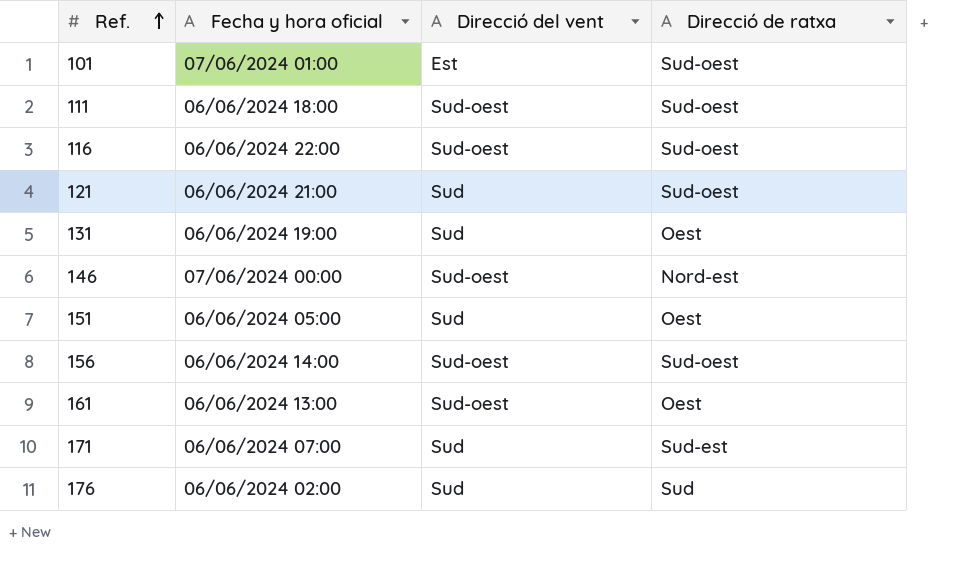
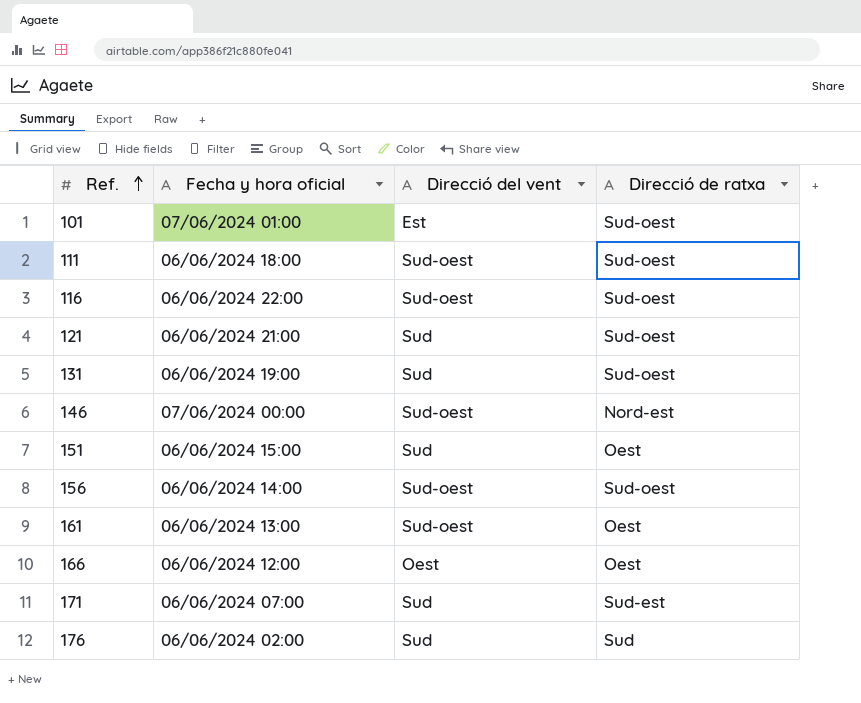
131 | Direcció de ratxa: Oest -> Sud-oest
151 | Fecha y hora oficial: 06/06/2024 05:00 -> 06/06/2024 15:00
row 166: none -> 06/06/2024 12:00 | Oest | Oest

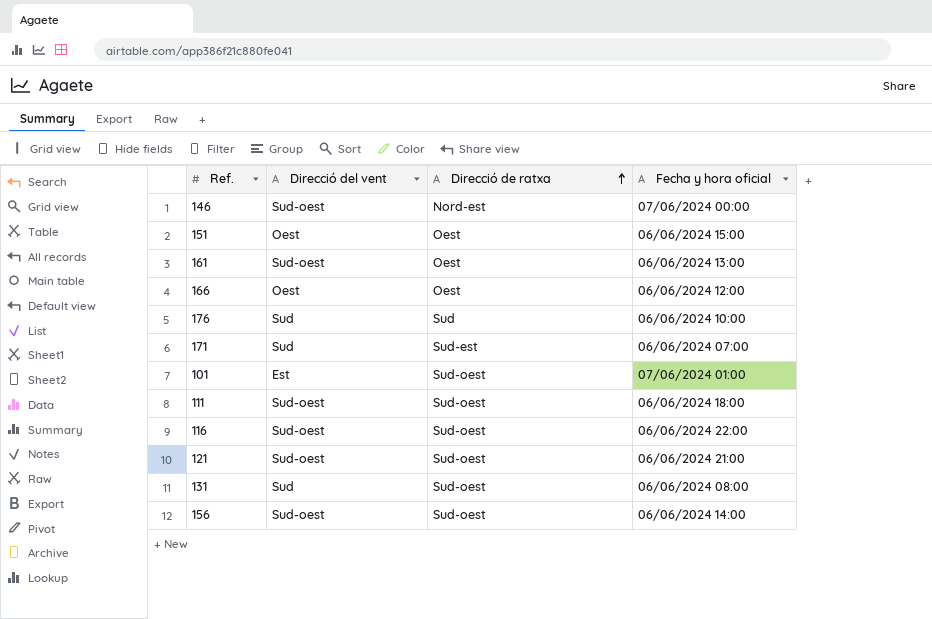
row order: Ref. ascending -> Direcció de ratxa ascending
column Fecha y hora oficial | position: 2 -> 4
151 | Direcció del vent: Sud -> Oest
176 | Fecha y hora oficial: 06/06/2024 02:00 -> 06/06/2024 10:00
121 | Direcció del vent: Sud -> Sud-oest
131 | Fecha y hora oficial: 06/06/2024 19:00 -> 06/06/2024 08:00

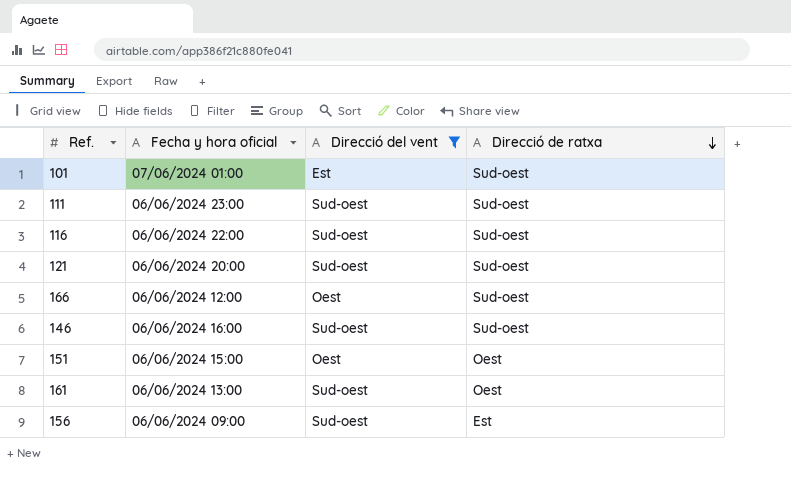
filter: none -> Direcció del vent != Sud
row order: Direcció de ratxa ascending -> Direcció de ratxa descending
column Fecha y hora oficial | position: 4 -> 2
111 | Fecha y hora oficial: 06/06/2024 18:00 -> 06/06/2024 23:00
121 | Fecha y hora oficial: 06/06/2024 21:00 -> 06/06/2024 20:00
166 | Direcció de ratxa: Oest -> Sud-oest
146 | Fecha y hora oficial: 07/06/2024 00:00 -> 06/06/2024 16:00
146 | Direcció de ratxa: Nord-est -> Sud-oest
156 | Fecha y hora oficial: 06/06/2024 14:00 -> 06/06/2024 09:00
156 | Direcció de ratxa: Sud-oest -> Est

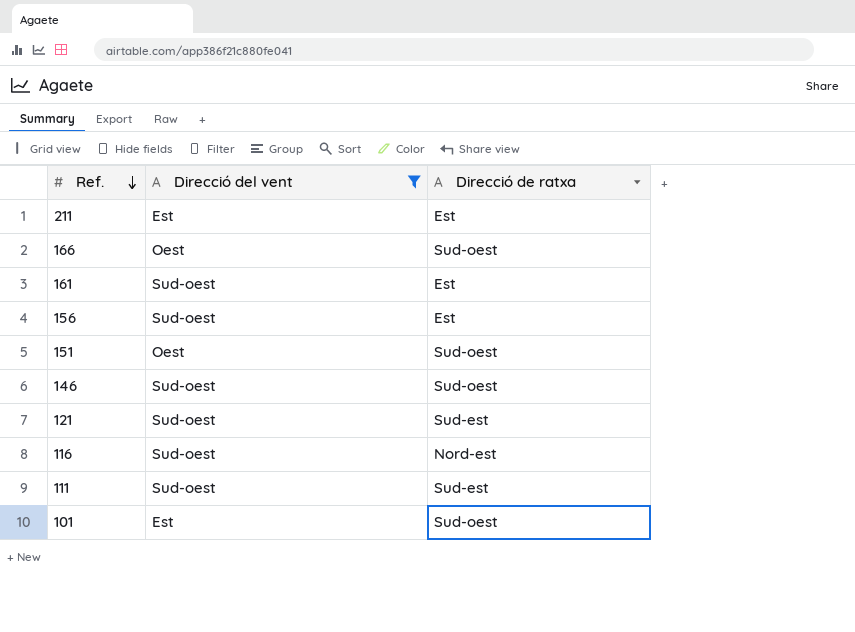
row order: Direcció de ratxa descending -> Ref. descending
column Fecha y hora oficial | position: 2 -> none
row 211: none -> Est | Est
161 | Direcció de ratxa: Oest -> Est
151 | Direcció de ratxa: Oest -> Sud-oest
121 | Direcció de ratxa: Sud-oest -> Sud-est
116 | Direcció de ratxa: Sud-oest -> Nord-est
111 | Direcció de ratxa: Sud-oest -> Sud-est

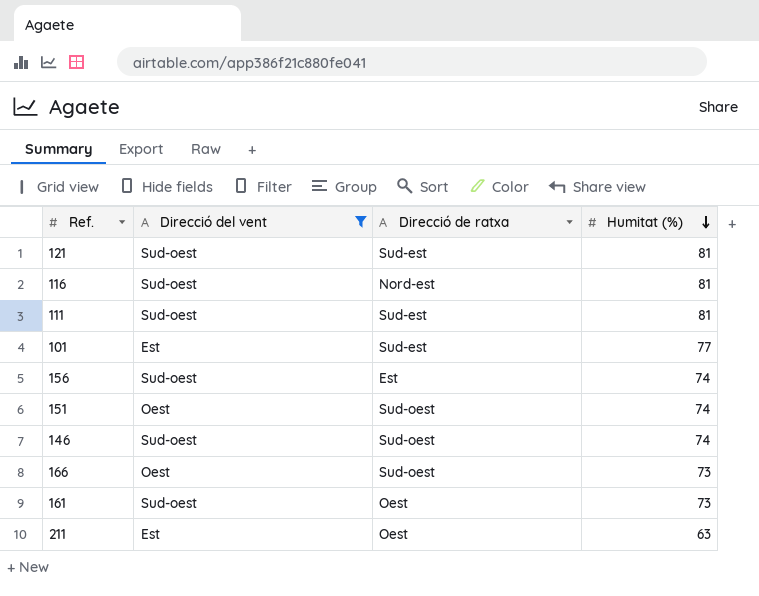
row order: Ref. descending -> Humitat (%) descending
column Humitat (%) | position: none -> 4
101 | Direcció de ratxa: Sud-oest -> Sud-est
161 | Direcció de ratxa: Est -> Oest
211 | Direcció de ratxa: Est -> Oest

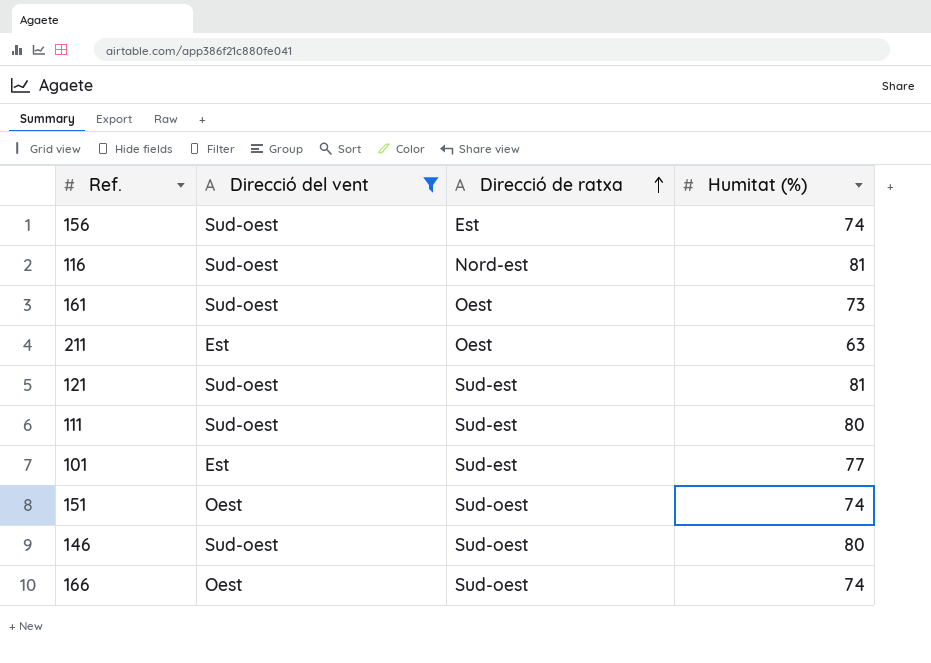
row order: Humitat (%) descending -> Direcció de ratxa ascending
111 | Humitat (%): 81 -> 80
146 | Humitat (%): 74 -> 80
166 | Humitat (%): 73 -> 74

